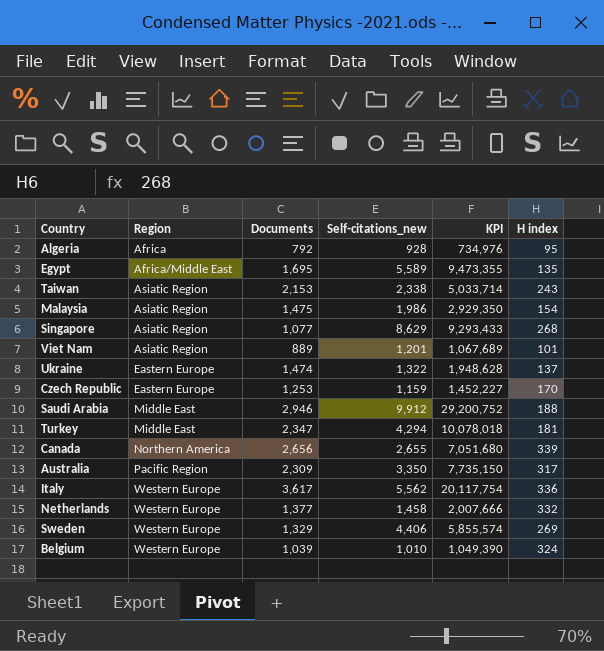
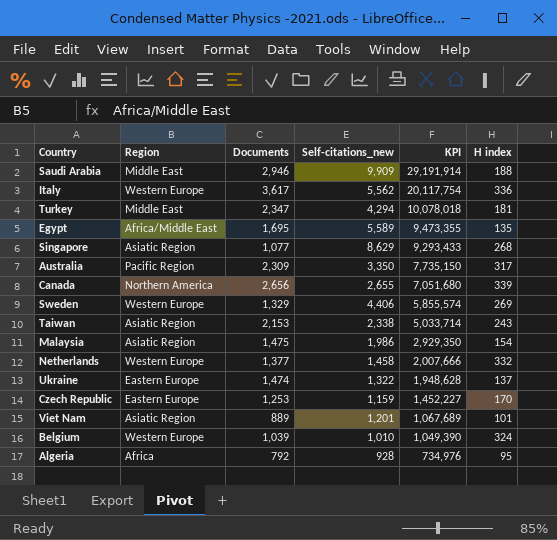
row order: Region ascending -> KPI descending
Saudi Arabia | Self-citations_new: 9,912 -> 9,909
Saudi Arabia | KPI: 29,200,752 -> 29,191,914

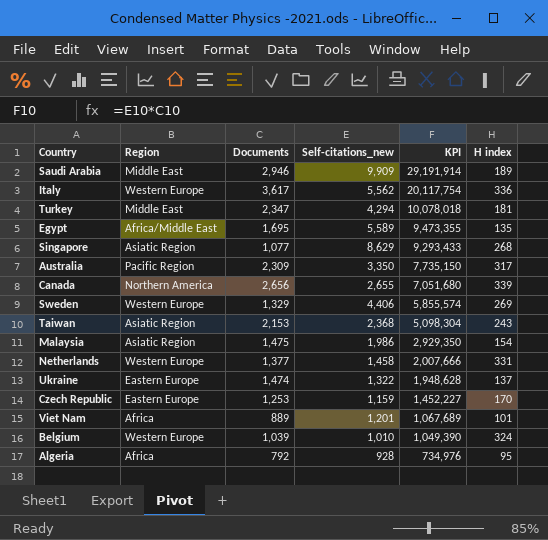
Saudi Arabia | H index: 188 -> 189
Taiwan | Self-citations_new: 2,338 -> 2,368
Taiwan | KPI: 5,033,714 -> 5,098,304
Netherlands | H index: 332 -> 331
Viet Nam | Region: Asiatic Region -> Africa

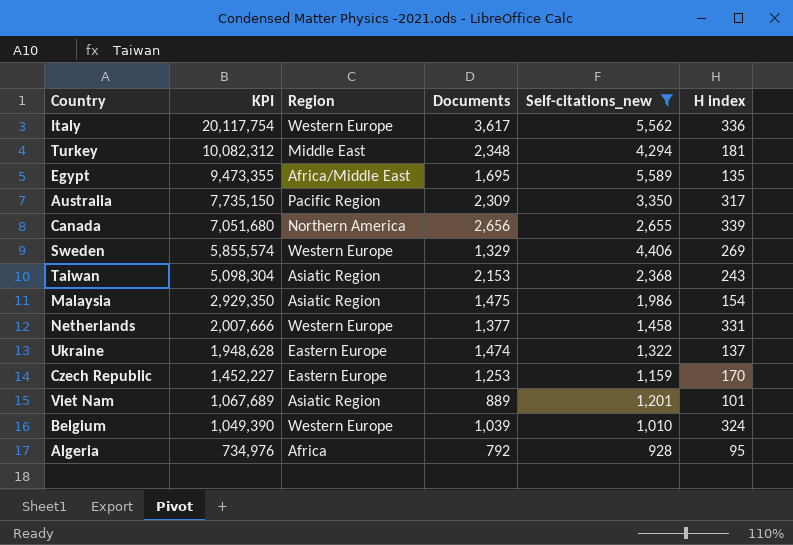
filter: none -> Self-citations_new <= 5,589
column KPI | position: 5 -> 2
Turkey | KPI: 10,078,018 -> 10,082,312
Turkey | Documents: 2,347 -> 2,348
Viet Nam | Region: Africa -> Asiatic Region

